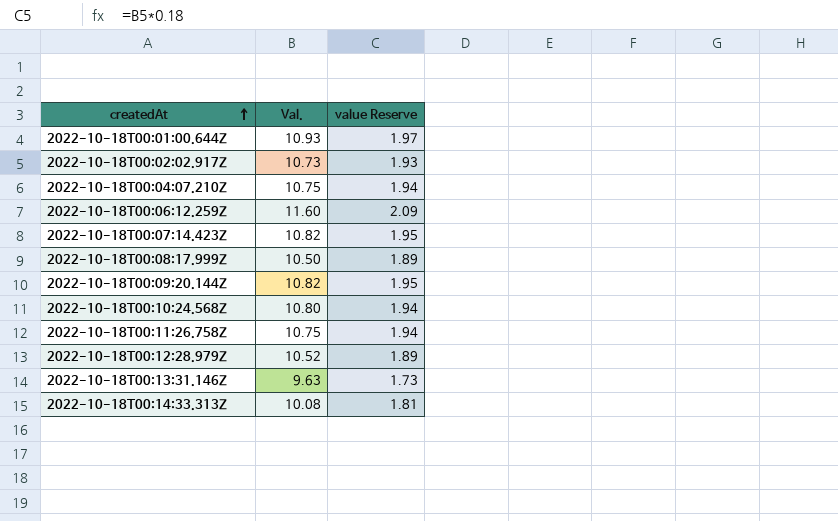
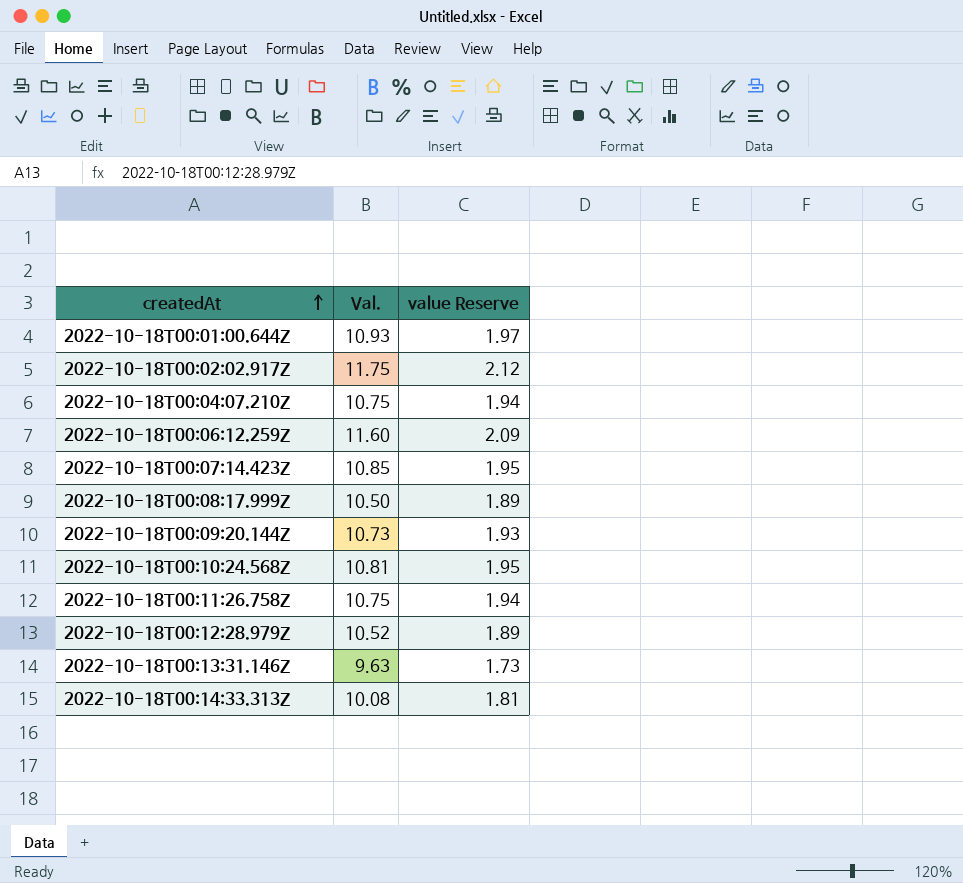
2022-10-18T00:02:02.917Z | Val.: 10.73 -> 11.75
2022-10-18T00:02:02.917Z | value Reserve: 1.93 -> 2.12
2022-10-18T00:07:14.423Z | Val.: 10.82 -> 10.85
2022-10-18T00:09:20.144Z | Val.: 10.82 -> 10.73
2022-10-18T00:09:20.144Z | value Reserve: 1.95 -> 1.93
2022-10-18T00:10:24.568Z | Val.: 10.80 -> 10.81
2022-10-18T00:10:24.568Z | value Reserve: 1.94 -> 1.95

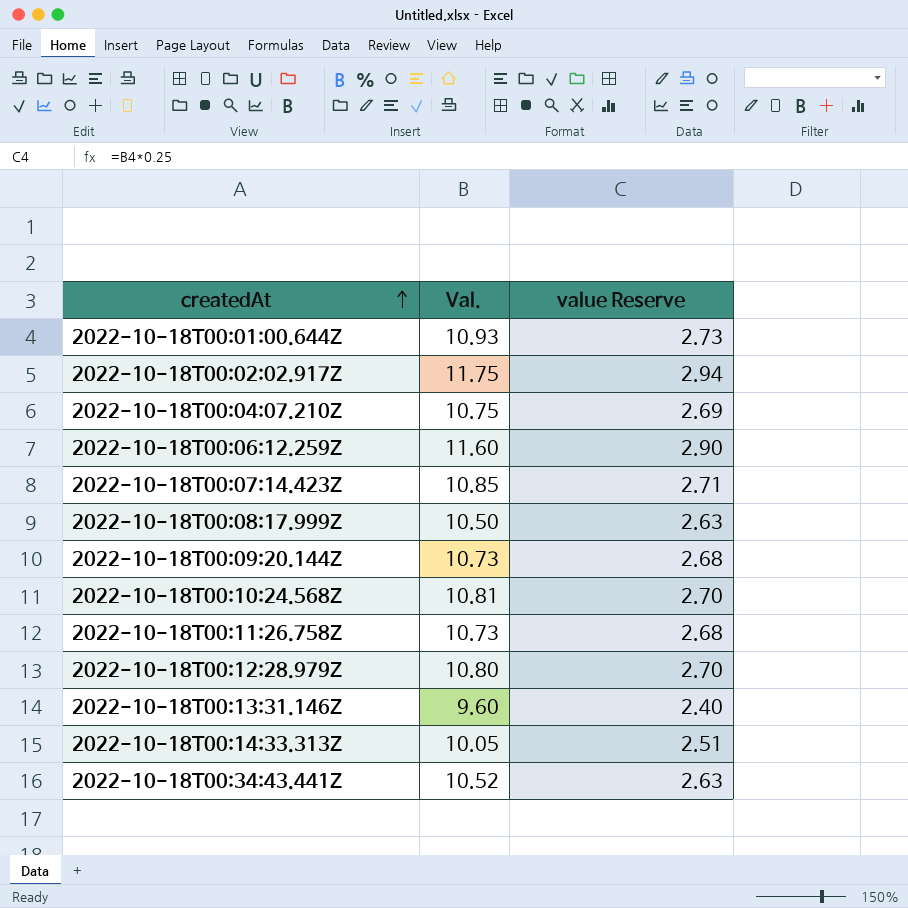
column value Reserve | formula: [Val.] * 0.18 -> [Val.] * 0.25
2022-10-18T00:11:26.758Z | Val.: 10.75 -> 10.73
2022-10-18T00:12:28.979Z | Val.: 10.52 -> 10.80
2022-10-18T00:13:31.146Z | Val.: 9.63 -> 9.60
2022-10-18T00:14:33.313Z | Val.: 10.08 -> 10.05
row 2022-10-18T00:34:43.441Z: none -> 10.52 | 2.63

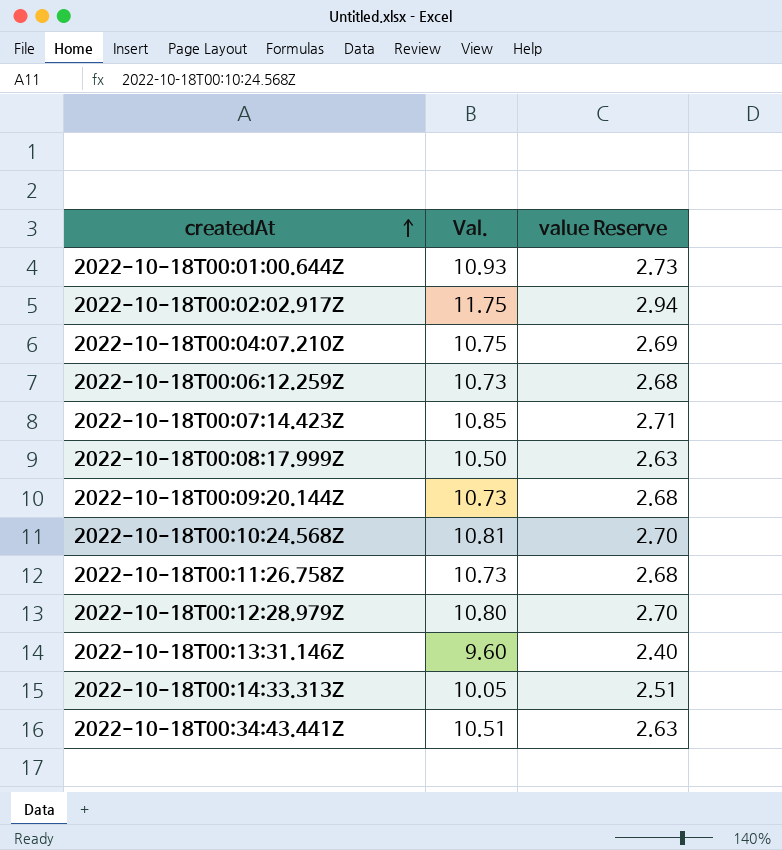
2022-10-18T00:06:12.259Z | Val.: 11.60 -> 10.73
2022-10-18T00:06:12.259Z | value Reserve: 2.90 -> 2.68
2022-10-18T00:34:43.441Z | Val.: 10.52 -> 10.51

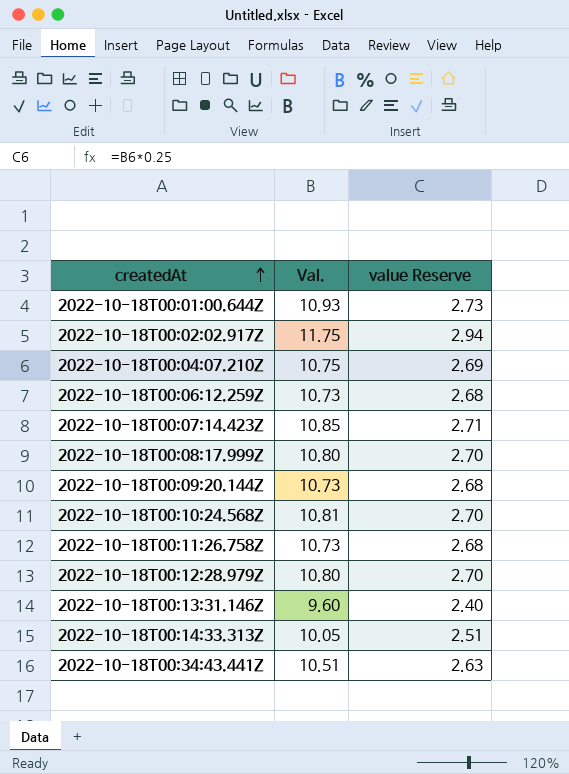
2022-10-18T00:08:17.999Z | Val.: 10.50 -> 10.80
2022-10-18T00:08:17.999Z | value Reserve: 2.63 -> 2.70

